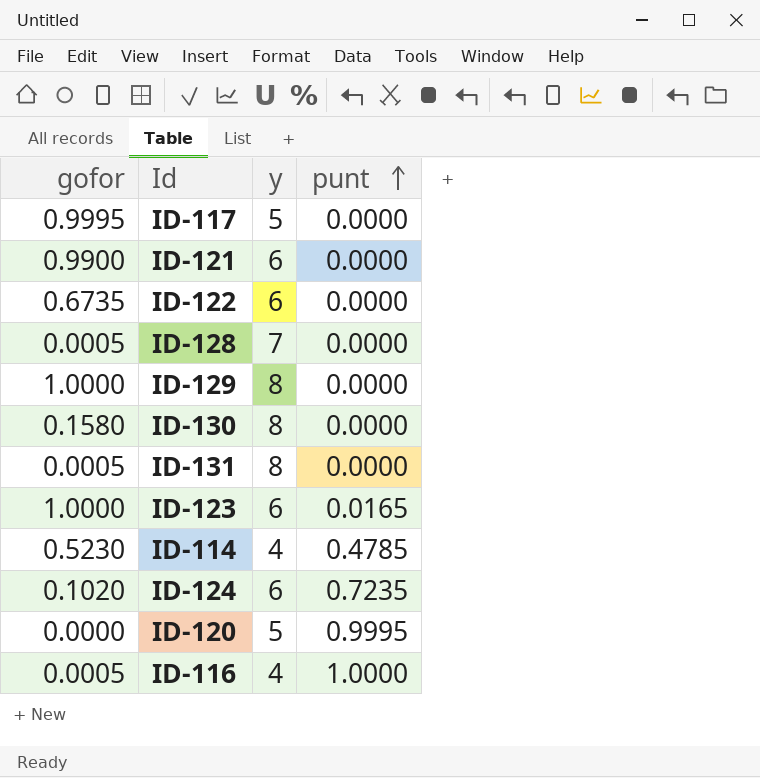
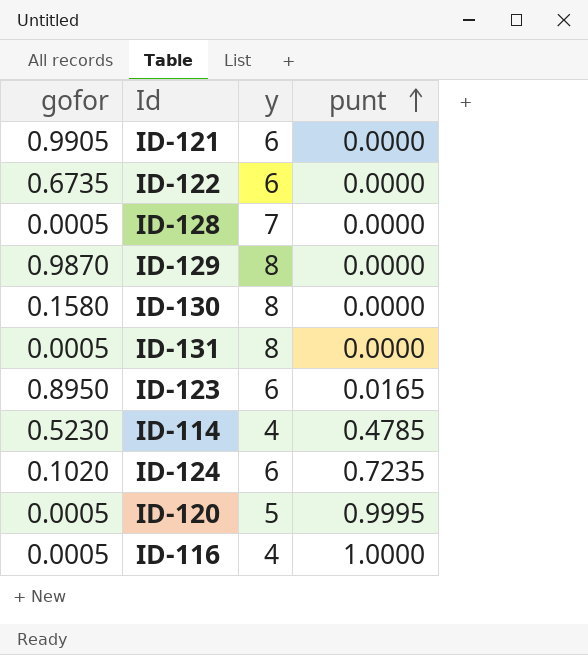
row ID-117: 0.9995 | 5 | 0.0000 -> none
ID-121 | gofor: 0.9900 -> 0.9905
ID-129 | gofor: 1.0000 -> 0.9870
ID-123 | gofor: 1.0000 -> 0.8950
ID-120 | gofor: 0.0000 -> 0.0005

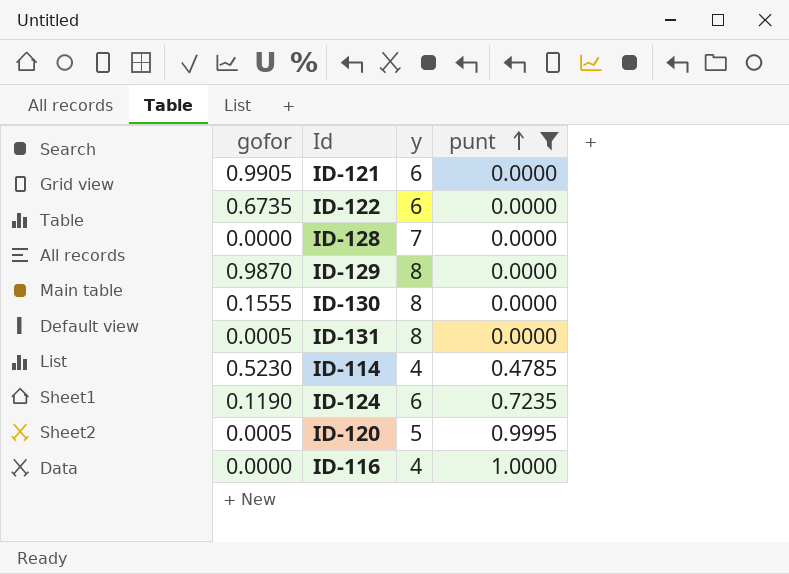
filter: none -> punt != 0.0165
ID-128 | gofor: 0.0005 -> 0.0000
ID-130 | gofor: 0.1580 -> 0.1555
ID-124 | gofor: 0.1020 -> 0.1190
ID-116 | gofor: 0.0005 -> 0.0000

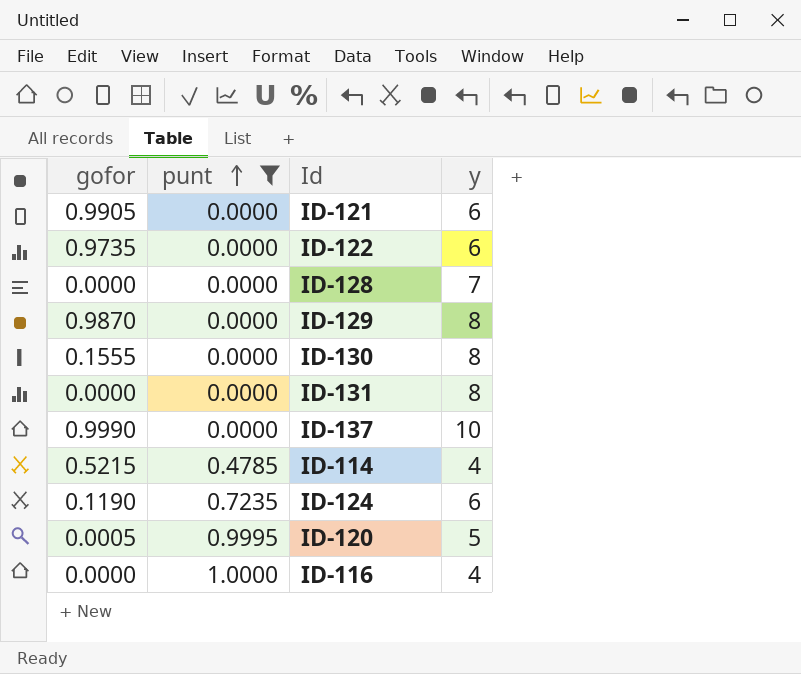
column punt | position: 4 -> 2
ID-122 | gofor: 0.6735 -> 0.9735
ID-131 | gofor: 0.0005 -> 0.0000
row ID-137: none -> 0.9990 | 0.0000 | 10
ID-114 | gofor: 0.5230 -> 0.5215

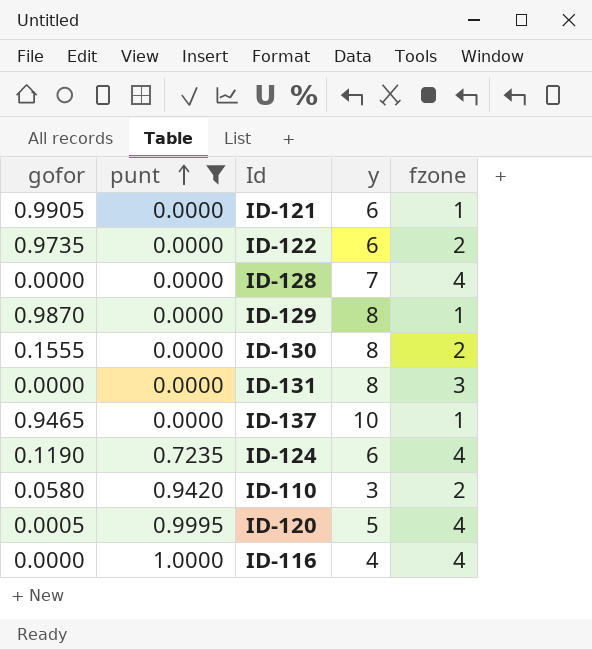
column fzone | position: none -> 5
row ID-114: 0.5215 | 0.4785 | 4 -> none
ID-137 | gofor: 0.9990 -> 0.9465
row ID-110: none -> 0.0580 | 0.9420 | 3 | 2

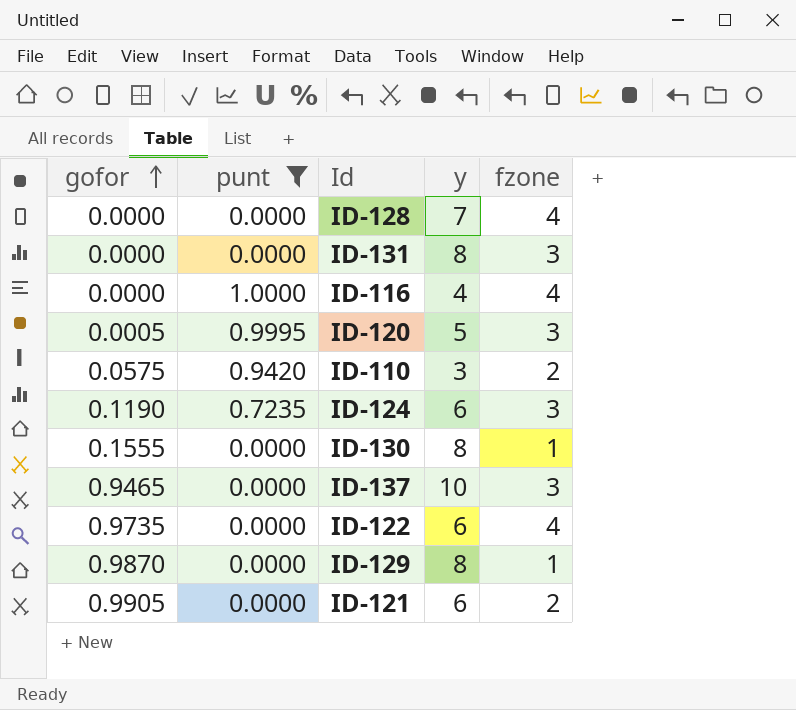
row order: punt ascending -> gofor ascending
ID-120 | fzone: 4 -> 3
ID-110 | gofor: 0.0580 -> 0.0575
ID-124 | fzone: 4 -> 3
ID-130 | fzone: 2 -> 1
ID-137 | fzone: 1 -> 3
ID-122 | fzone: 2 -> 4
ID-121 | fzone: 1 -> 2

